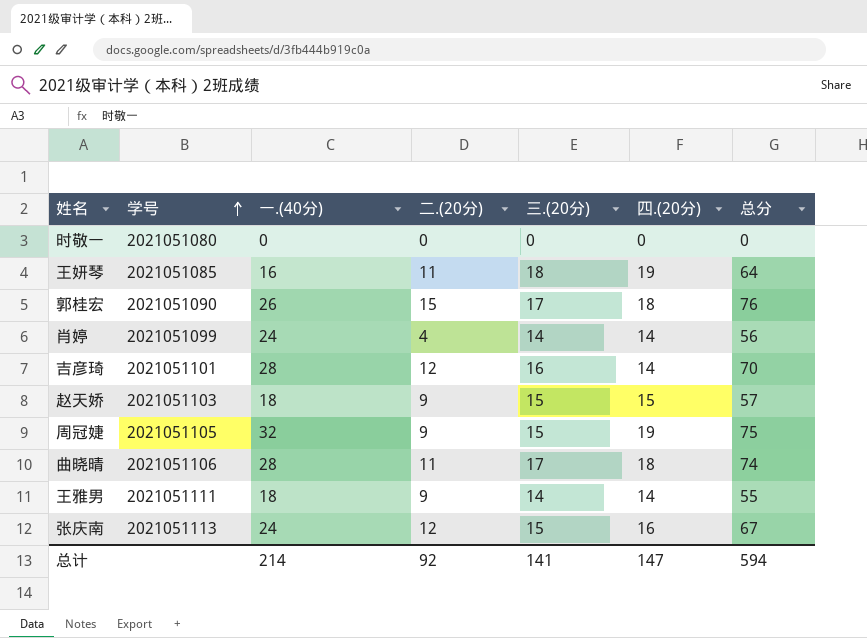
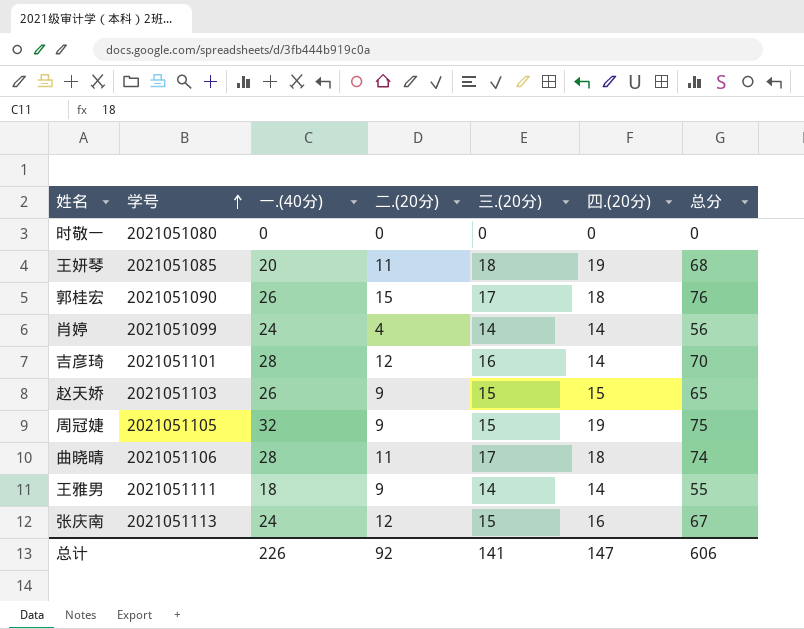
王妍琴 | 一.(40分): 16 -> 20
王妍琴 | 总分: 64 -> 68
赵天娇 | 一.(40分): 18 -> 26
赵天娇 | 总分: 57 -> 65
总计 | 一.(40分): 214 -> 226
总计 | 总分: 594 -> 606

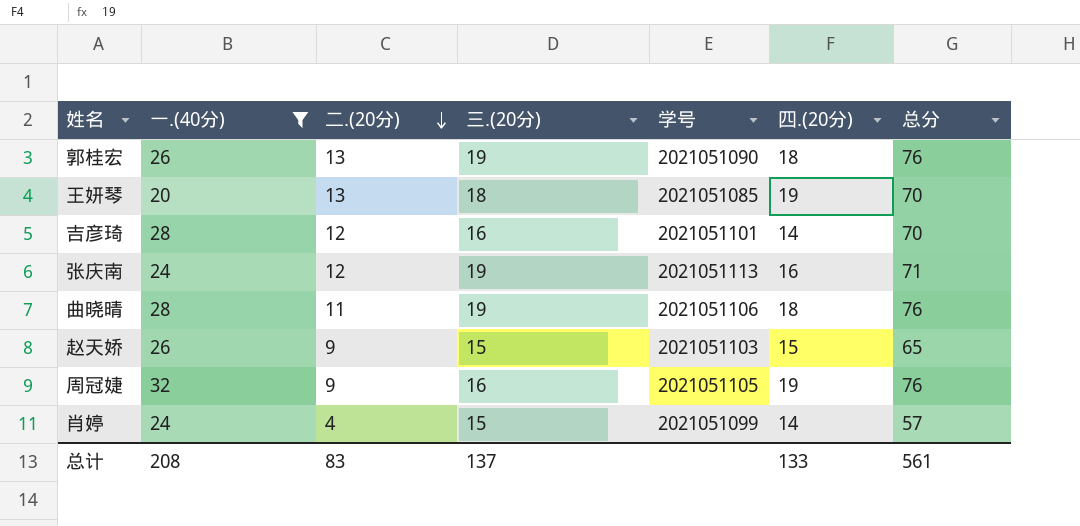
filter: none -> 一.(40分) >= 20
row order: 学号 ascending -> 二.(20分) descending
column 学号 | position: 2 -> 5
郭桂宏 | 二.(20分): 15 -> 13
郭桂宏 | 三.(20分): 17 -> 19
王妍琴 | 二.(20分): 11 -> 13
王妍琴 | 总分: 68 -> 70
张庆南 | 三.(20分): 15 -> 19
张庆南 | 总分: 67 -> 71
曲晓晴 | 三.(20分): 17 -> 19
曲晓晴 | 总分: 74 -> 76
周冠婕 | 三.(20分): 15 -> 16
周冠婕 | 总分: 75 -> 76
肖婷 | 三.(20分): 14 -> 15
肖婷 | 总分: 56 -> 57
总计 | 一.(40分): 226 -> 208
总计 | 二.(20分): 92 -> 83
总计 | 三.(20分): 141 -> 137
总计 | 四.(20分): 147 -> 133
总计 | 总分: 606 -> 561

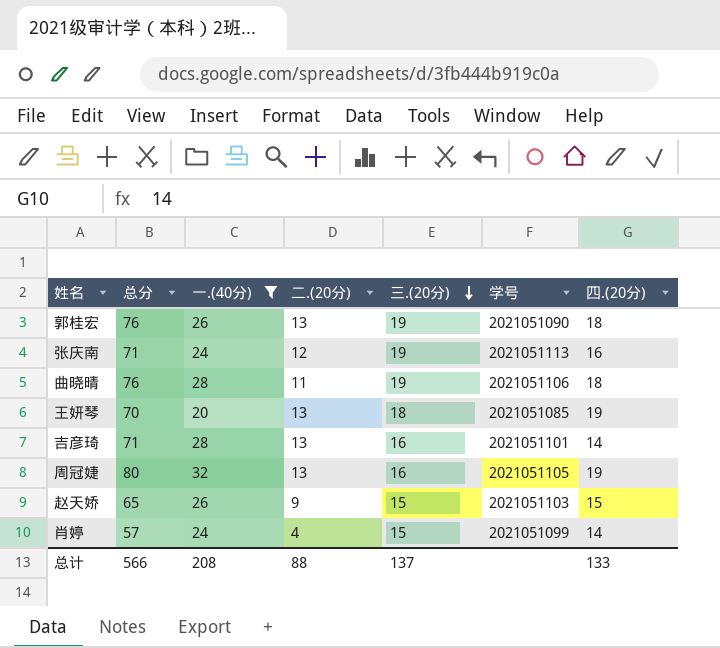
row order: 二.(20分) descending -> 三.(20分) descending
column 总分 | position: 7 -> 2
吉彦琦 | 总分: 70 -> 71
吉彦琦 | 二.(20分): 12 -> 13
周冠婕 | 总分: 76 -> 80
周冠婕 | 二.(20分): 9 -> 13
总计 | 总分: 561 -> 566
总计 | 二.(20分): 83 -> 88

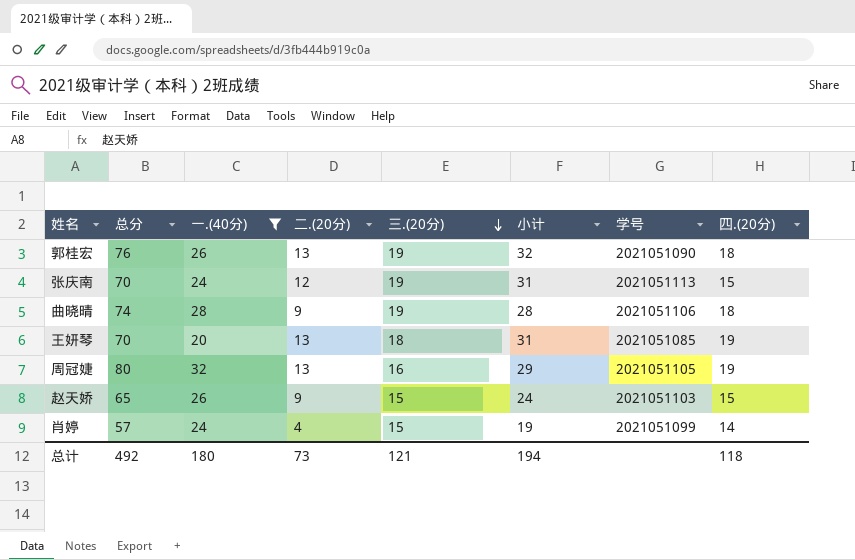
column 小计 | formula: none -> [二.(20分)] + [三.(20分)]
row 吉彦琦: 71 | 28 | 13 | 16 | 2021051101 | 14 -> none
张庆南 | 总分: 71 -> 70
张庆南 | 四.(20分): 16 -> 15
曲晓晴 | 总分: 76 -> 74
曲晓晴 | 二.(20分): 11 -> 9
总计 | 总分: 566 -> 492
总计 | 一.(40分): 208 -> 180
总计 | 二.(20分): 88 -> 73
总计 | 三.(20分): 137 -> 121
总计 | 四.(20分): 133 -> 118

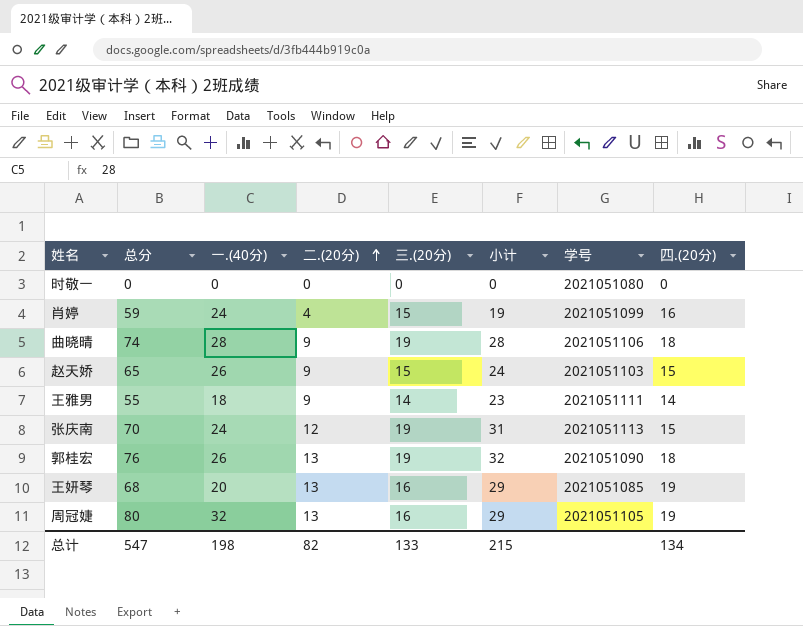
filter: 一.(40分) >= 20 -> none
row order: 三.(20分) descending -> 二.(20分) ascending
肖婷 | 总分: 57 -> 59
肖婷 | 四.(20分): 14 -> 16
王妍琴 | 总分: 70 -> 68
王妍琴 | 三.(20分): 18 -> 16
王妍琴 | 小计: 31 -> 29
总计 | 总分: 492 -> 547
总计 | 一.(40分): 180 -> 198
总计 | 二.(20分): 73 -> 82
总计 | 三.(20分): 121 -> 133
总计 | 小计: 194 -> 215
总计 | 四.(20分): 118 -> 134

